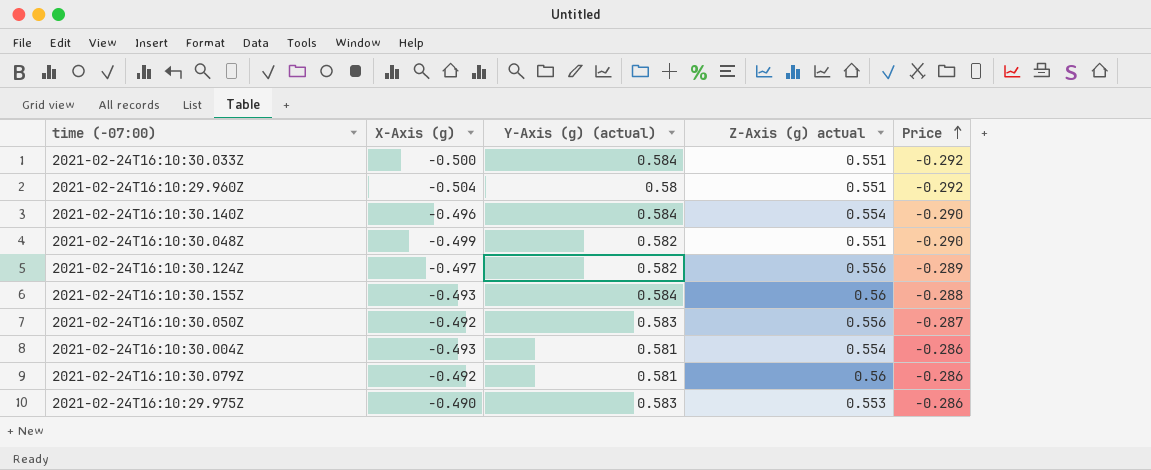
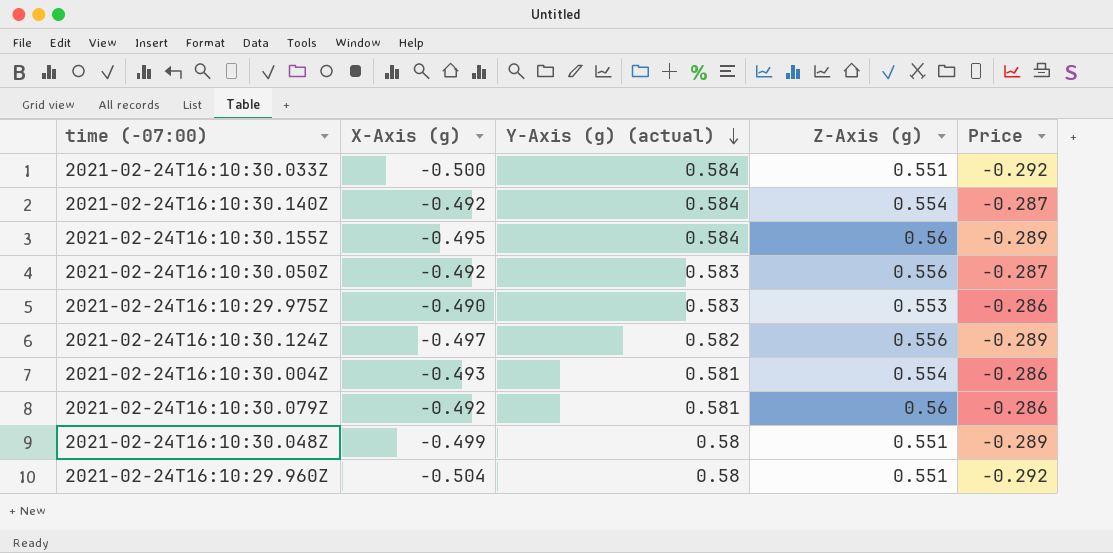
row order: Price ascending -> Y-Axis (g) (actual) descending
column name: Z-Axis (g) actual -> Z-Axis (g)
2021-02-24T16:10:30.140Z | X-Axis (g): -0.496 -> -0.492
2021-02-24T16:10:30.140Z | Price: -0.290 -> -0.287
2021-02-24T16:10:30.155Z | X-Axis (g): -0.493 -> -0.495
2021-02-24T16:10:30.155Z | Price: -0.288 -> -0.289
2021-02-24T16:10:30.048Z | Y-Axis (g) (actual): 0.582 -> 0.58
2021-02-24T16:10:30.048Z | Price: -0.290 -> -0.289

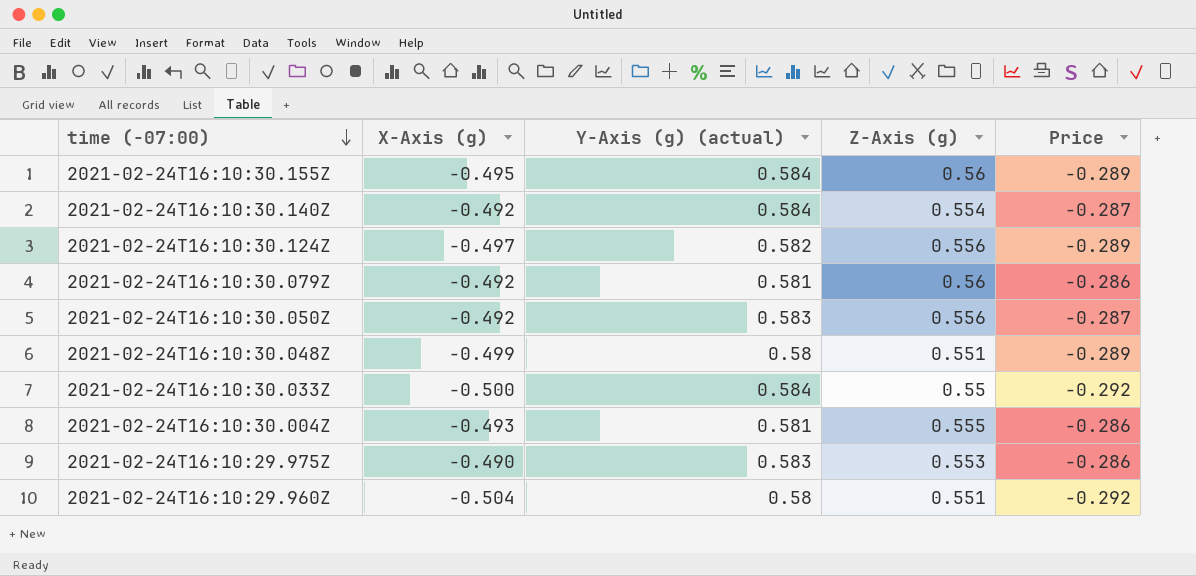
row order: Y-Axis (g) (actual) descending -> time (-07:00) descending
2021-02-24T16:10:30.033Z | Z-Axis (g): 0.551 -> 0.55
2021-02-24T16:10:30.004Z | Z-Axis (g): 0.554 -> 0.555

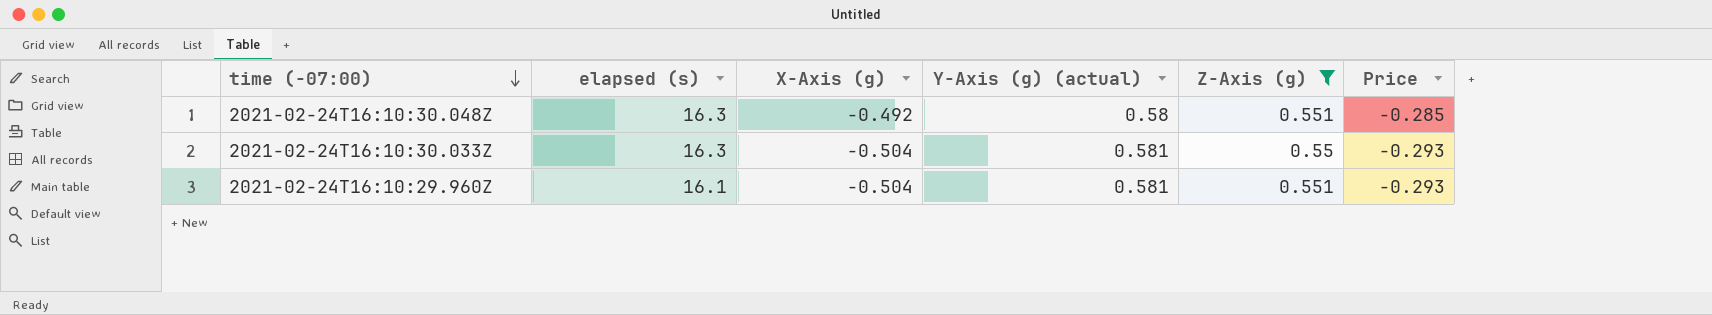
filter: none -> Z-Axis (g) <= 0.551
column elapsed (s) | position: none -> 2
2021-02-24T16:10:30.048Z | X-Axis (g): -0.499 -> -0.492
2021-02-24T16:10:30.048Z | Price: -0.289 -> -0.285
2021-02-24T16:10:30.033Z | X-Axis (g): -0.500 -> -0.504
2021-02-24T16:10:30.033Z | Y-Axis (g) (actual): 0.584 -> 0.581
2021-02-24T16:10:30.033Z | Price: -0.292 -> -0.293
2021-02-24T16:10:29.960Z | Y-Axis (g) (actual): 0.58 -> 0.581
2021-02-24T16:10:29.960Z | Price: -0.292 -> -0.293

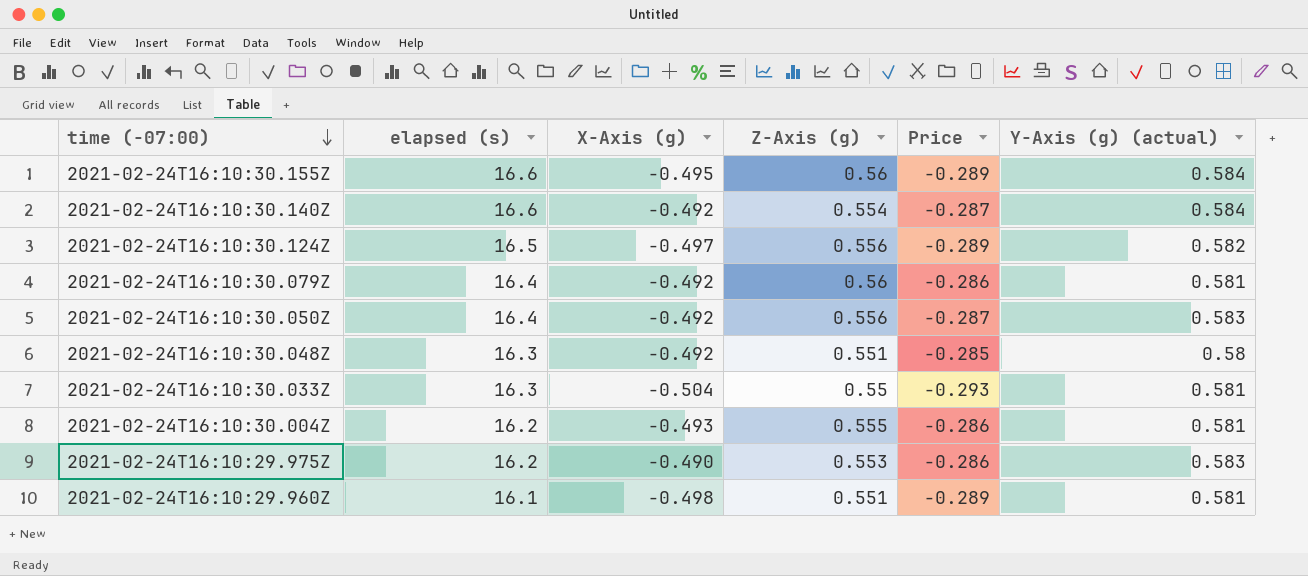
filter: Z-Axis (g) <= 0.551 -> none
column Y-Axis (g) (actual) | position: 4 -> 6
2021-02-24T16:10:29.960Z | X-Axis (g): -0.504 -> -0.498
2021-02-24T16:10:29.960Z | Price: -0.293 -> -0.289

